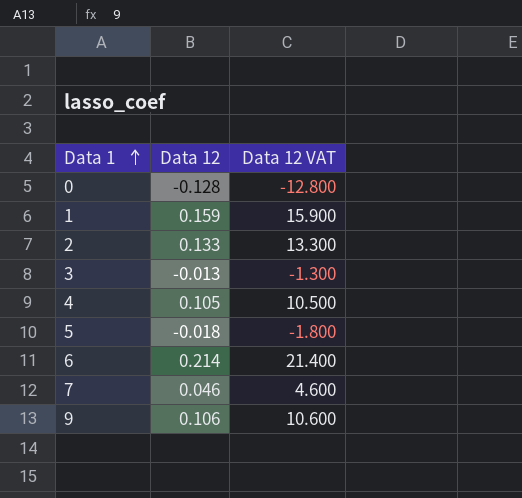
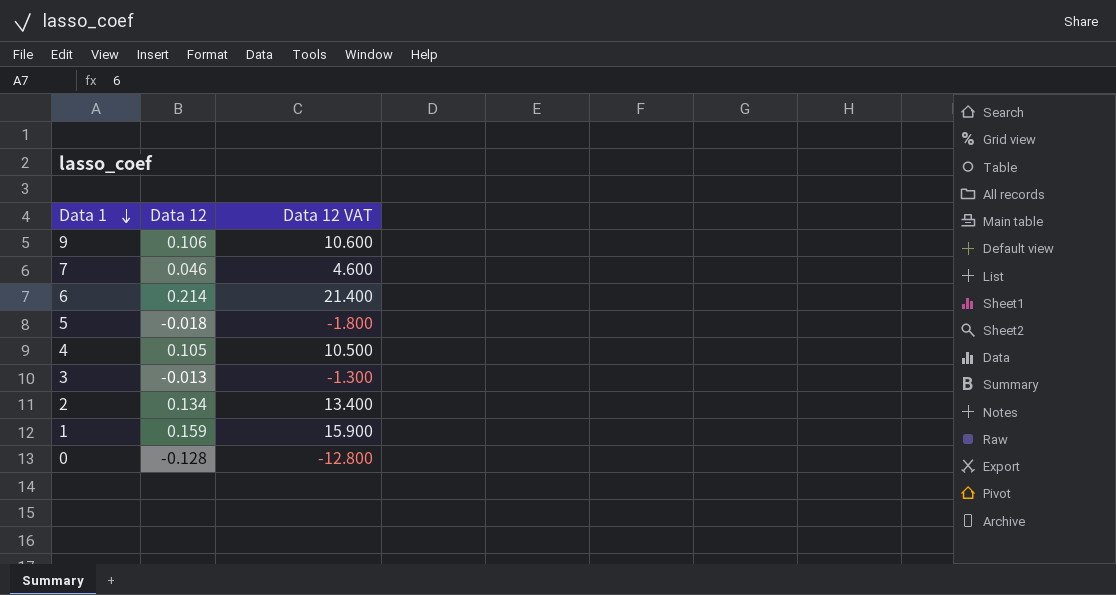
row order: Data 1 ascending -> Data 1 descending
2 | Data 12: 0.133 -> 0.134
2 | Data 12 VAT: 13.300 -> 13.400

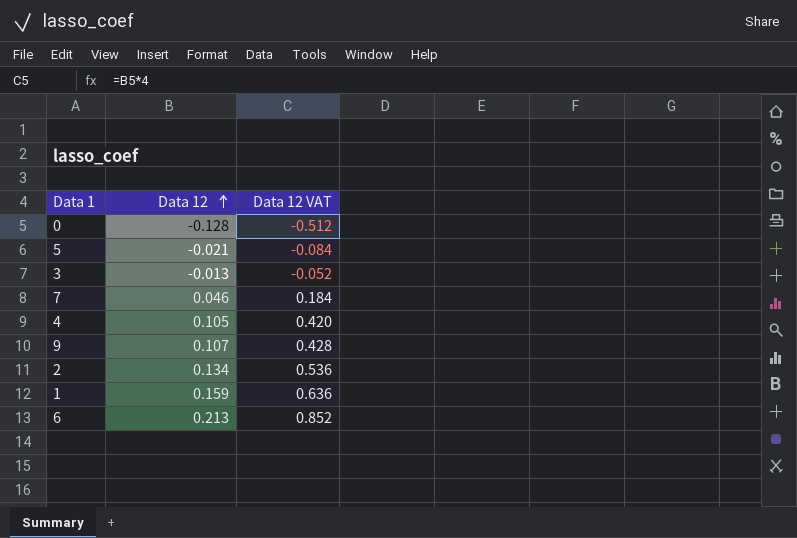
row order: Data 1 descending -> Data 12 ascending
column Data 12 VAT | formula: [Data 12] * 100 -> [Data 12] * 4
5 | Data 12: -0.018 -> -0.021
9 | Data 12: 0.106 -> 0.107
6 | Data 12: 0.214 -> 0.213

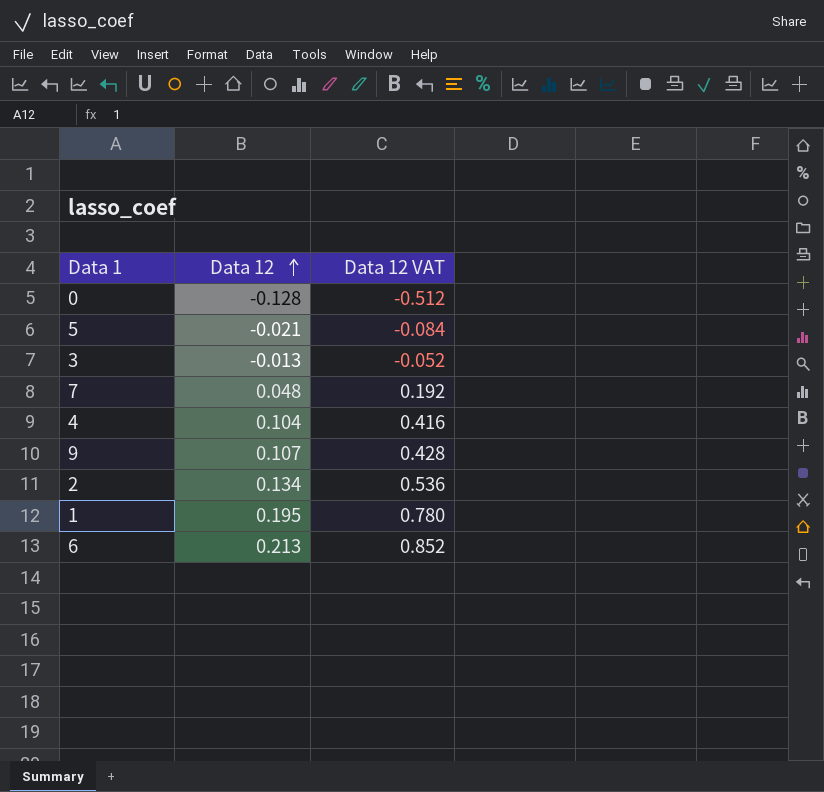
7 | Data 12: 0.046 -> 0.048
7 | Data 12 VAT: 0.184 -> 0.192
4 | Data 12: 0.105 -> 0.104
4 | Data 12 VAT: 0.420 -> 0.416
1 | Data 12: 0.159 -> 0.195
1 | Data 12 VAT: 0.636 -> 0.780

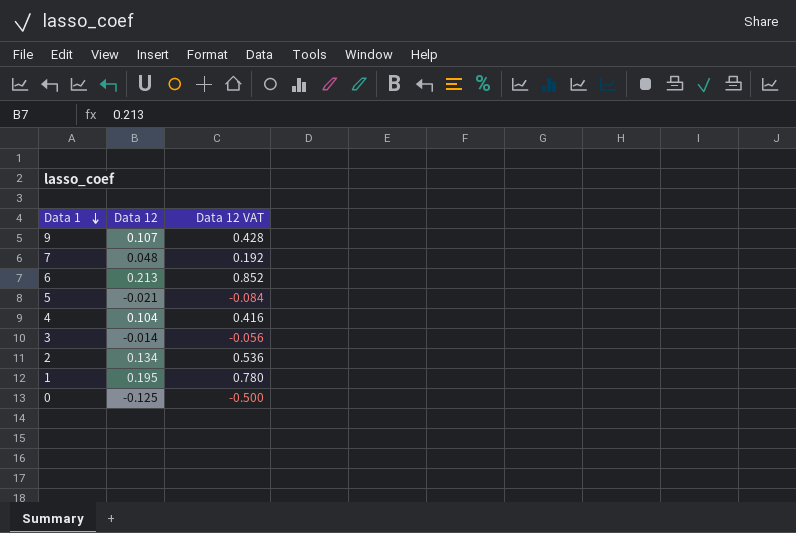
row order: Data 12 ascending -> Data 1 descending
3 | Data 12: -0.013 -> -0.014
3 | Data 12 VAT: -0.052 -> -0.056
0 | Data 12: -0.128 -> -0.125
0 | Data 12 VAT: -0.512 -> -0.500

